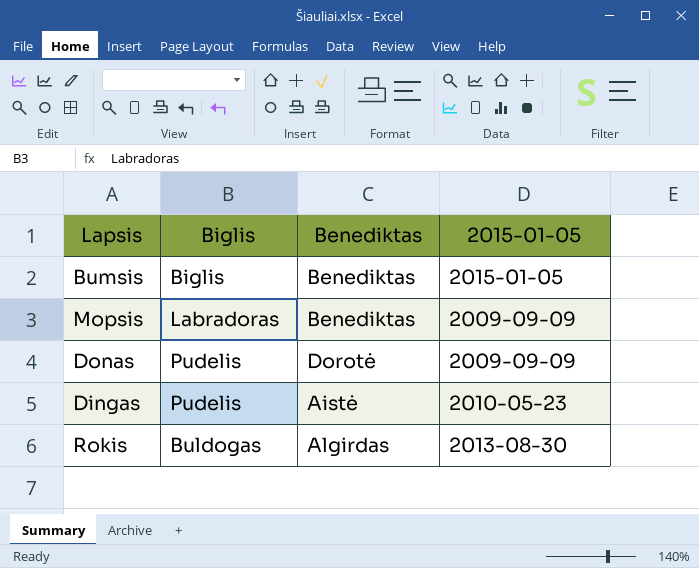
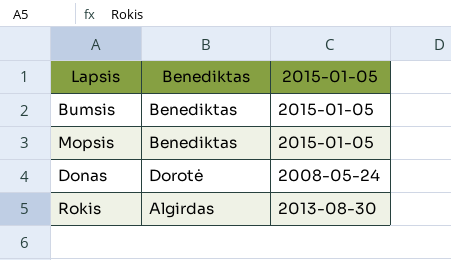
column Biglis | position: 2 -> none
row Dingas: Pudelis | Aistė | 2010-05-23 -> none
Mopsis | 2015-01-05: 2009-09-09 -> 2015-01-05
Donas | 2015-01-05: 2009-09-09 -> 2008-05-24

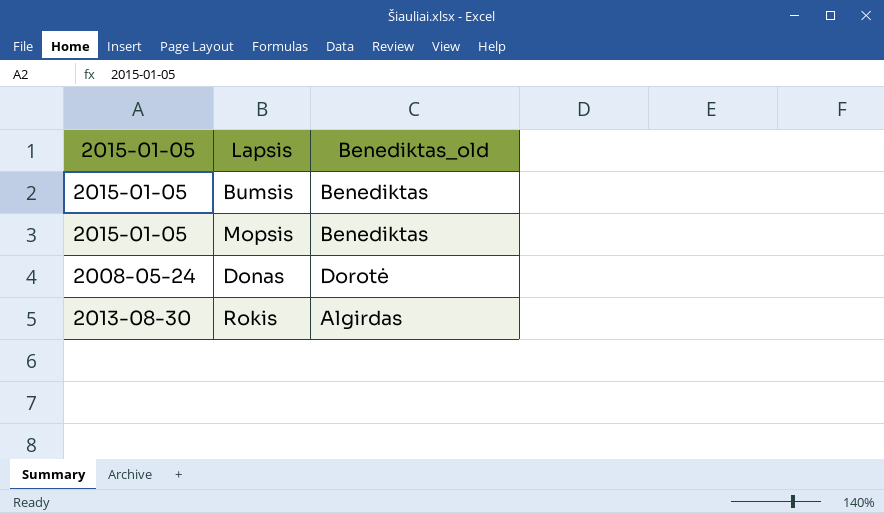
column 2015-01-05 | position: 3 -> 1
column name: Benediktas -> Benediktas_old

